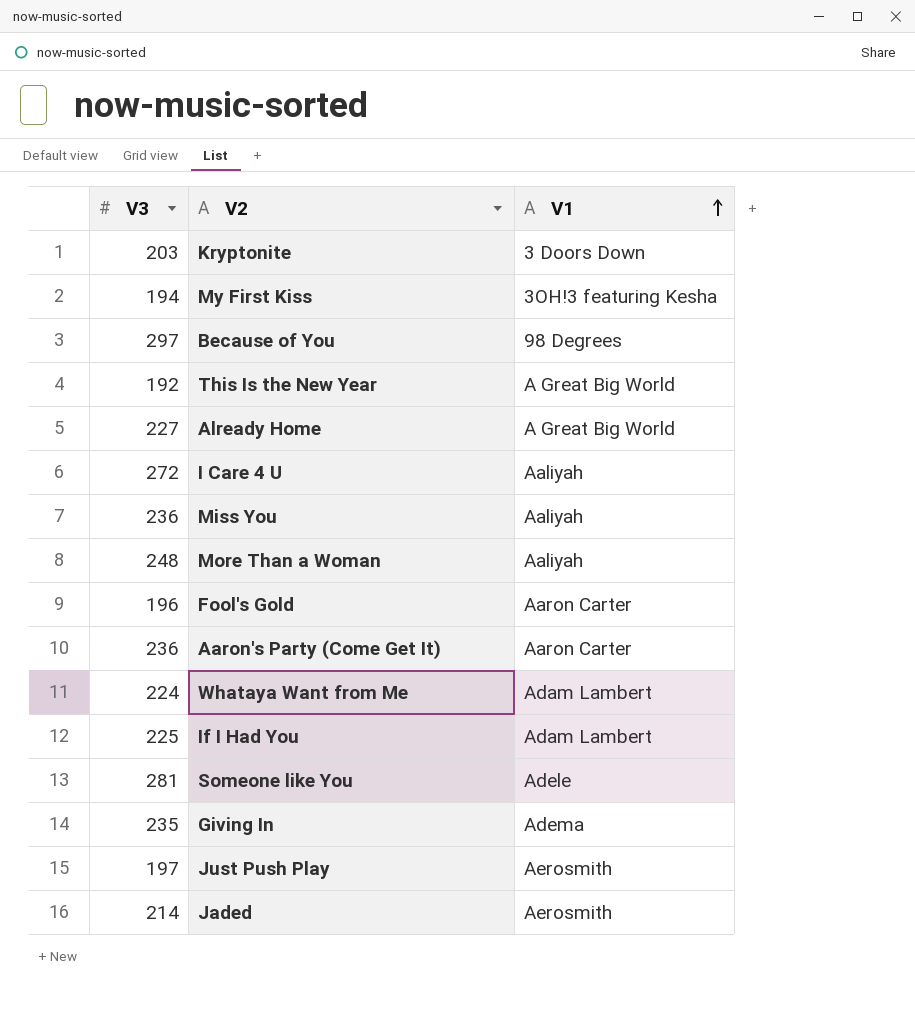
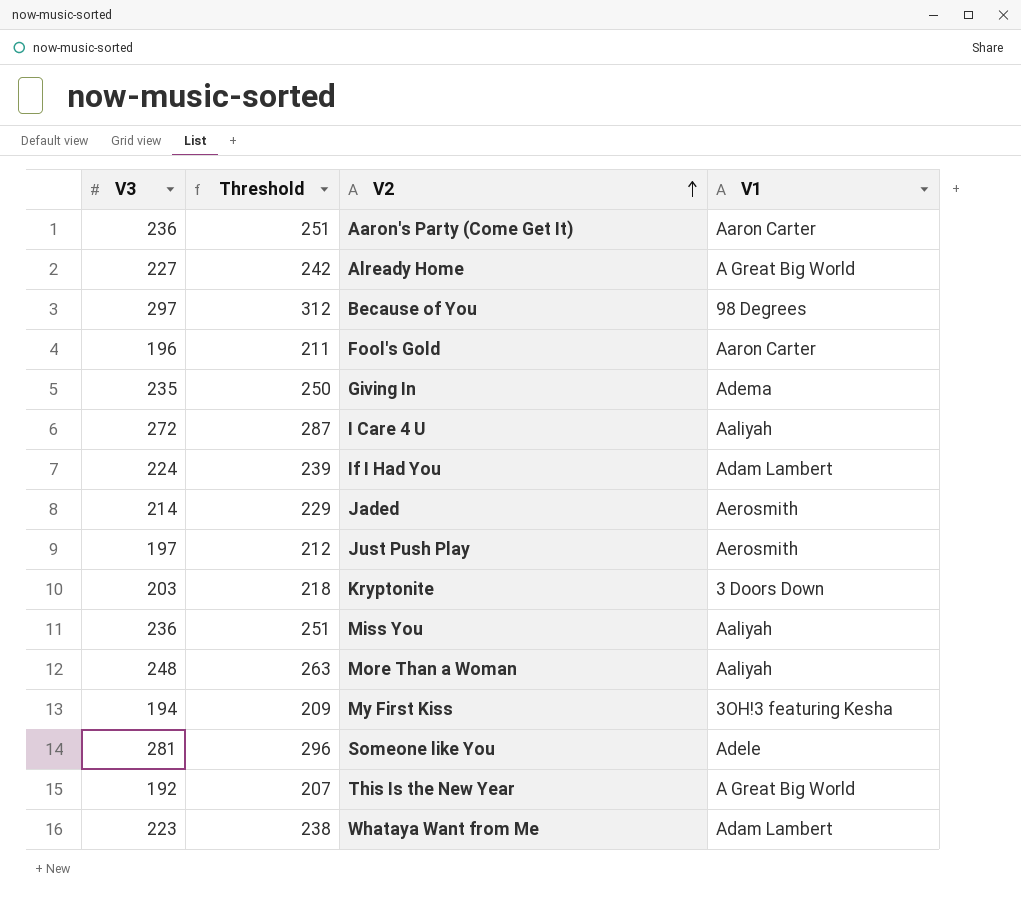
row order: V1 ascending -> V2 ascending
column Threshold | formula: none -> [V3] + 15
If I Had You | V3: 225 -> 224
Whataya Want from Me | V3: 224 -> 223

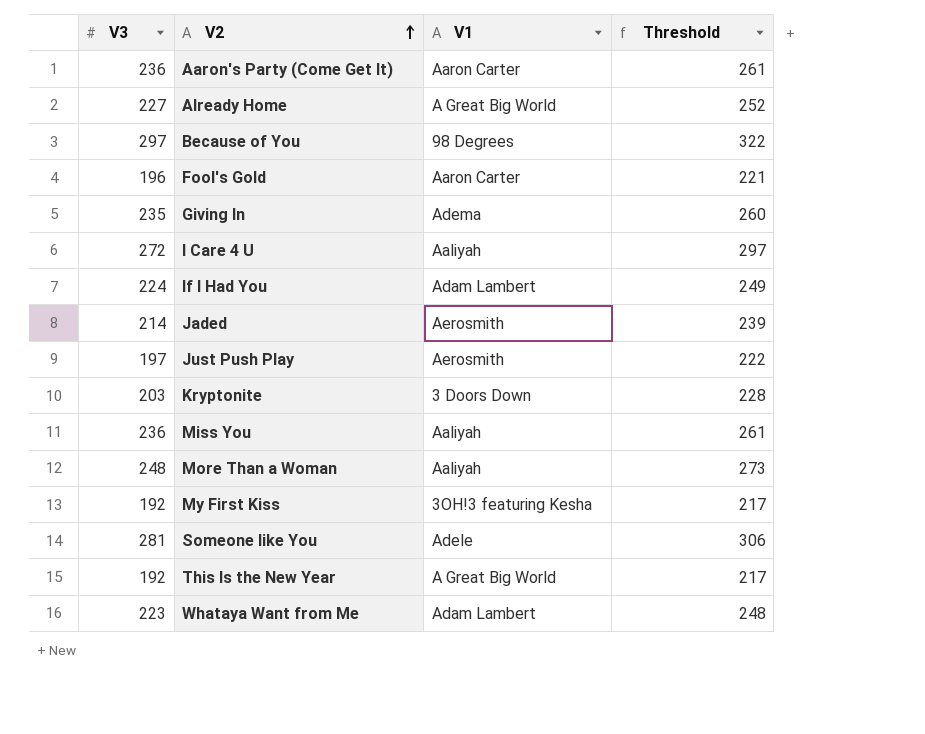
column Threshold | formula: [V3] + 15 -> [V3] + 25
column Threshold | position: 2 -> 4
My First Kiss | V3: 194 -> 192

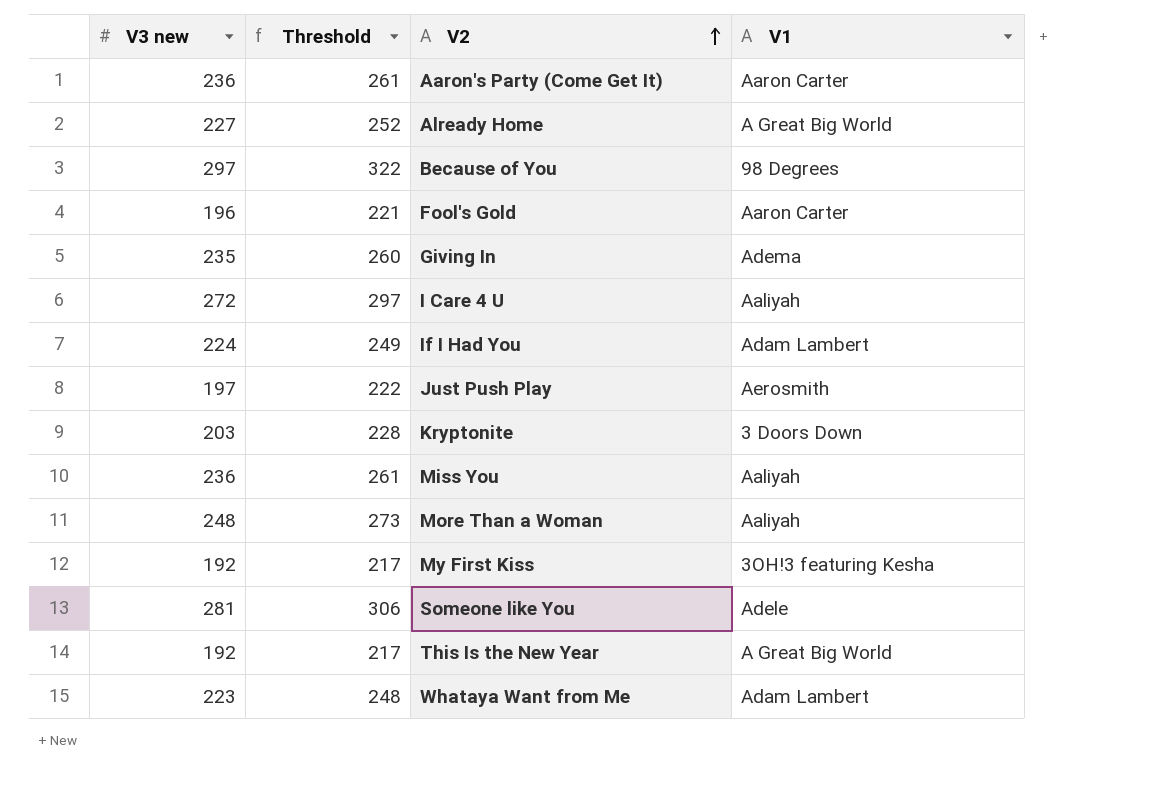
column name: V3 -> V3 new
column Threshold | position: 4 -> 2
row Jaded: 214 | Aerosmith | 239 -> none

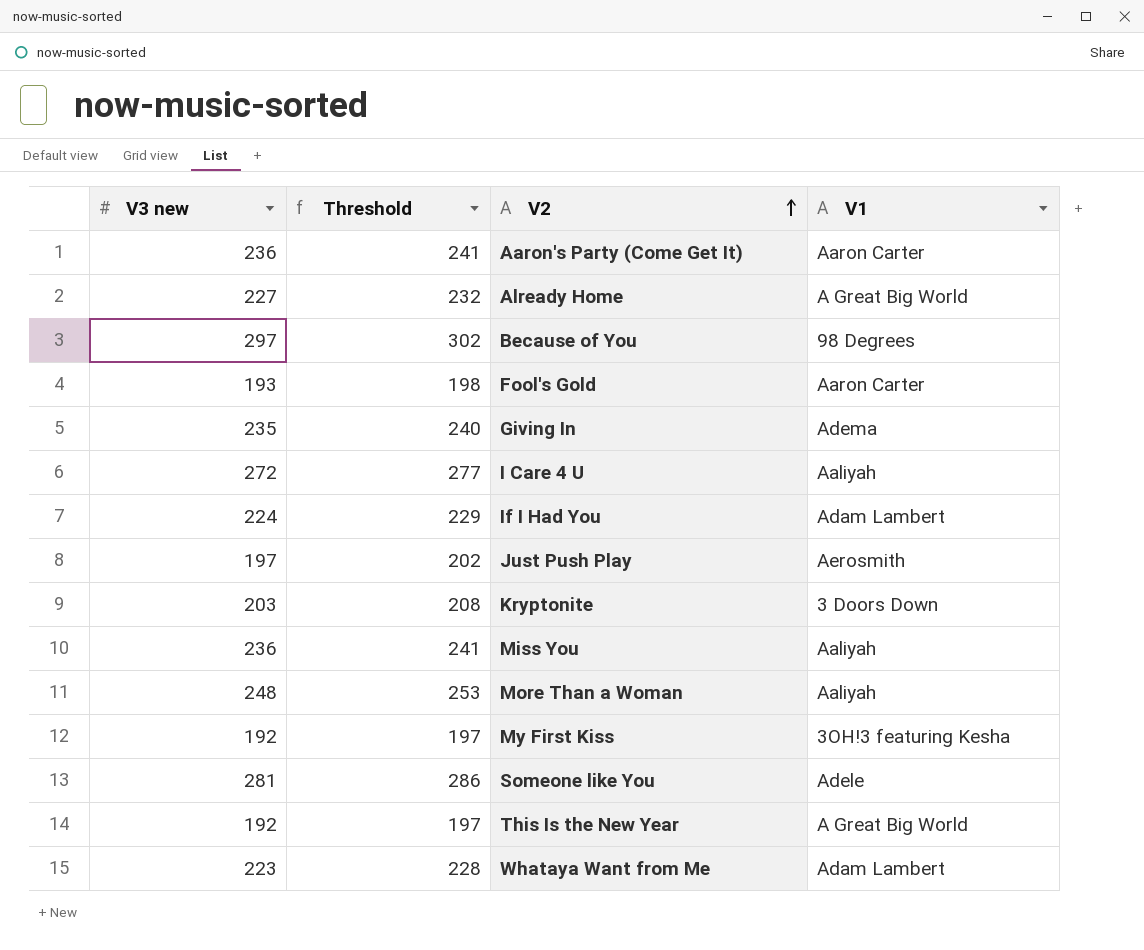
column Threshold | formula: [V3 new] + 25 -> [V3 new] + 5
Fool's Gold | V3 new: 196 -> 193

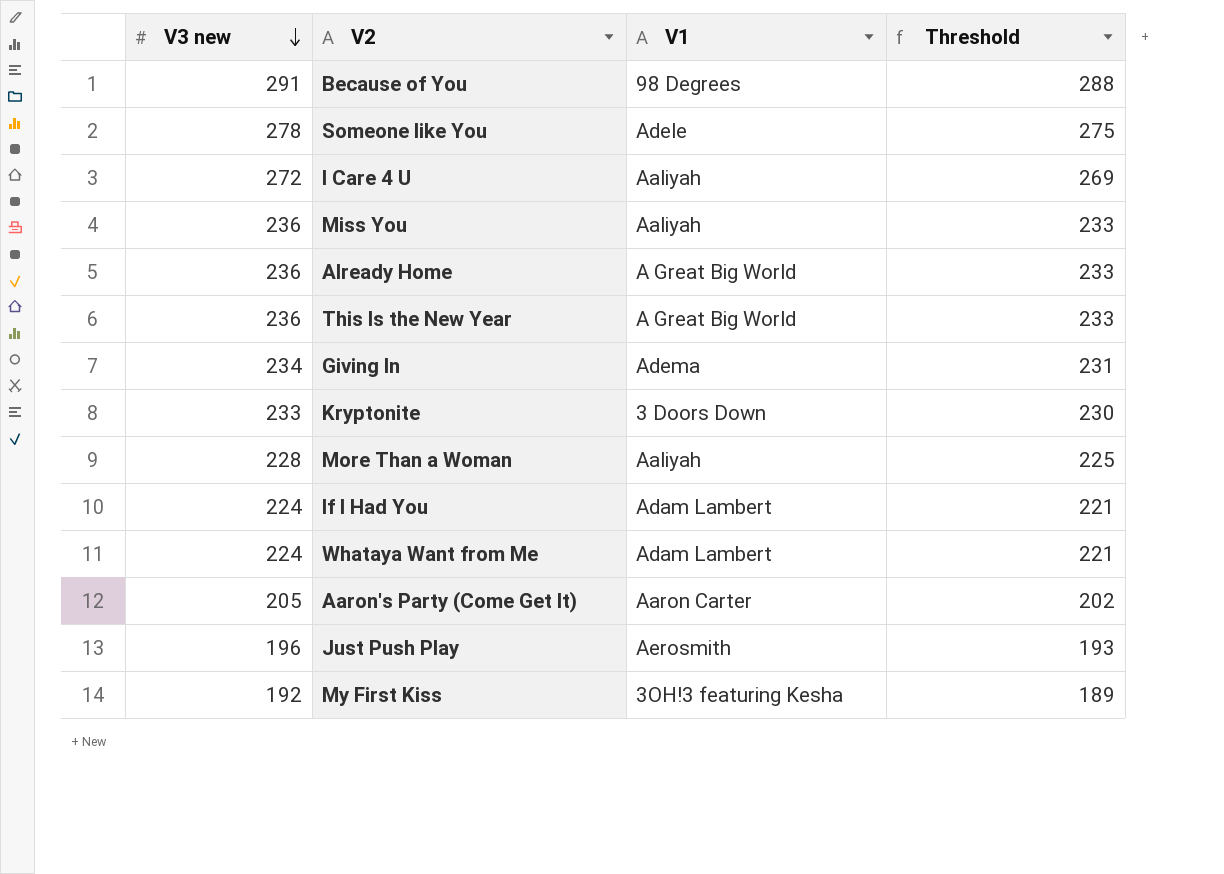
row order: V2 ascending -> V3 new descending
column Threshold | formula: [V3 new] + 5 -> [V3 new] - 3
column Threshold | position: 2 -> 4
row Fool's Gold: 193 | 198 | Aaron Carter -> none
Because of You | V3 new: 297 -> 291
Someone like You | V3 new: 281 -> 278
Already Home | V3 new: 227 -> 236
This Is the New Year | V3 new: 192 -> 236
Giving In | V3 new: 235 -> 234
Kryptonite | V3 new: 203 -> 233
More Than a Woman | V3 new: 248 -> 228
Whataya Want from Me | V3 new: 223 -> 224
Aaron's Party (Come Get It) | V3 new: 236 -> 205
Just Push Play | V3 new: 197 -> 196

